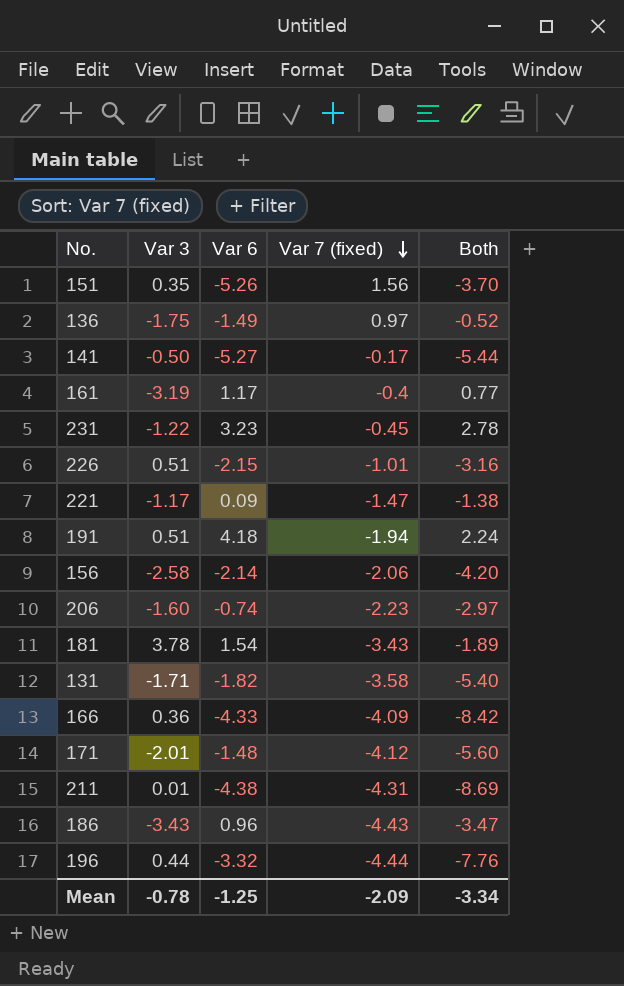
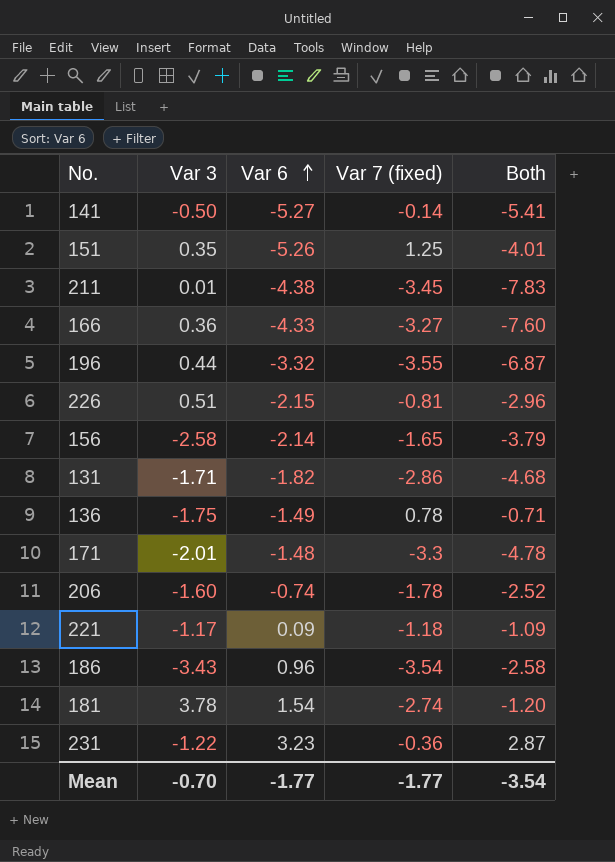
row order: Var 7 (fixed) descending -> Var 6 ascending
row 161: -3.19 | 1.17 | -0.4 | 0.77 -> none
row 191: 0.51 | 4.18 | -1.94 | 2.24 -> none
141 | Var 7 (fixed): -0.17 -> -0.14
141 | Both: -5.44 -> -5.41
151 | Var 7 (fixed): 1.56 -> 1.25
151 | Both: -3.70 -> -4.01
211 | Var 7 (fixed): -4.31 -> -3.45
211 | Both: -8.69 -> -7.83
166 | Var 7 (fixed): -4.09 -> -3.27
166 | Both: -8.42 -> -7.60
196 | Var 7 (fixed): -4.44 -> -3.55
196 | Both: -7.76 -> -6.87
226 | Var 7 (fixed): -1.01 -> -0.81
226 | Both: -3.16 -> -2.96
156 | Var 7 (fixed): -2.06 -> -1.65
156 | Both: -4.20 -> -3.79
131 | Var 7 (fixed): -3.58 -> -2.86
131 | Both: -5.40 -> -4.68
136 | Var 7 (fixed): 0.97 -> 0.78
136 | Both: -0.52 -> -0.71
171 | Var 7 (fixed): -4.12 -> -3.3
171 | Both: -5.60 -> -4.78
206 | Var 7 (fixed): -2.23 -> -1.78
206 | Both: -2.97 -> -2.52
221 | Var 7 (fixed): -1.47 -> -1.18
221 | Both: -1.38 -> -1.09
186 | Var 7 (fixed): -4.43 -> -3.54
186 | Both: -3.47 -> -2.58
181 | Var 7 (fixed): -3.43 -> -2.74
181 | Both: -1.89 -> -1.20
231 | Var 7 (fixed): -0.45 -> -0.36
231 | Both: 2.78 -> 2.87
Mean | Var 3: -0.78 -> -0.70
Mean | Var 6: -1.25 -> -1.77
Mean | Var 7 (fixed): -2.09 -> -1.77
Mean | Both: -3.34 -> -3.54

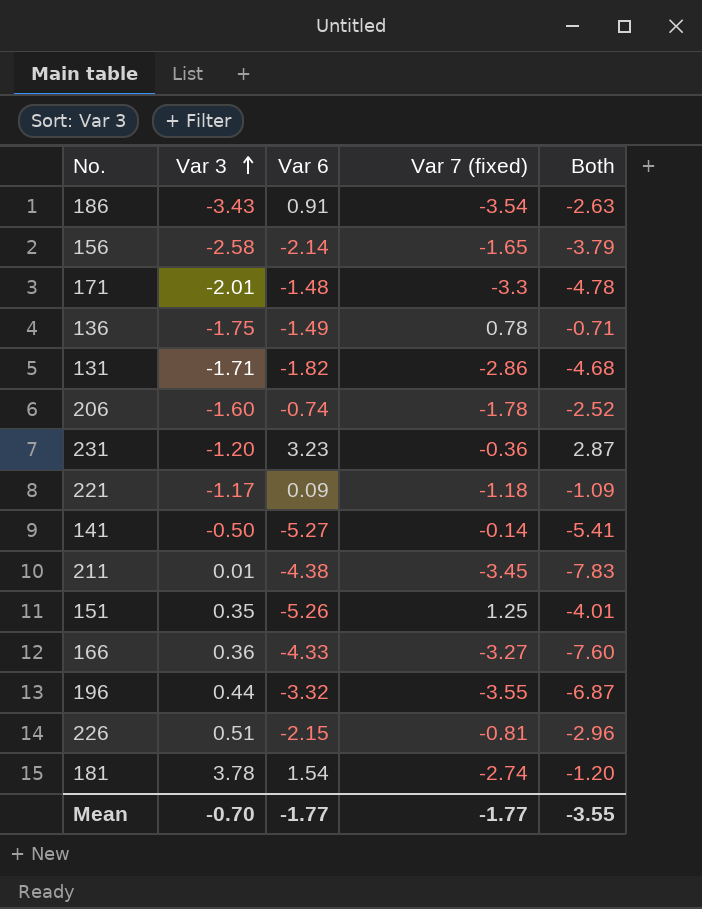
row order: Var 6 ascending -> Var 3 ascending
186 | Var 6: 0.96 -> 0.91
186 | Both: -2.58 -> -2.63
231 | Var 3: -1.22 -> -1.20
Mean | Both: -3.54 -> -3.55

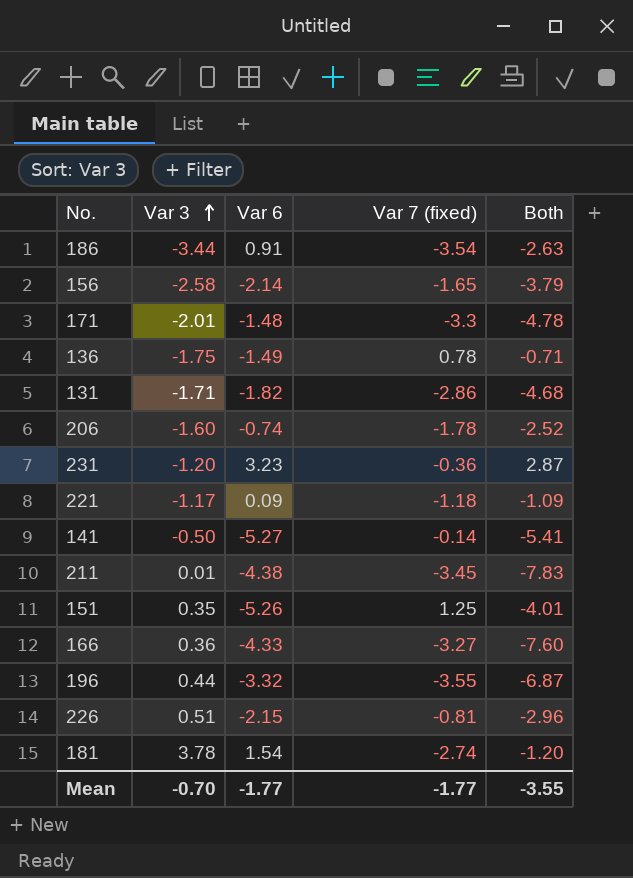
186 | Var 3: -3.43 -> -3.44

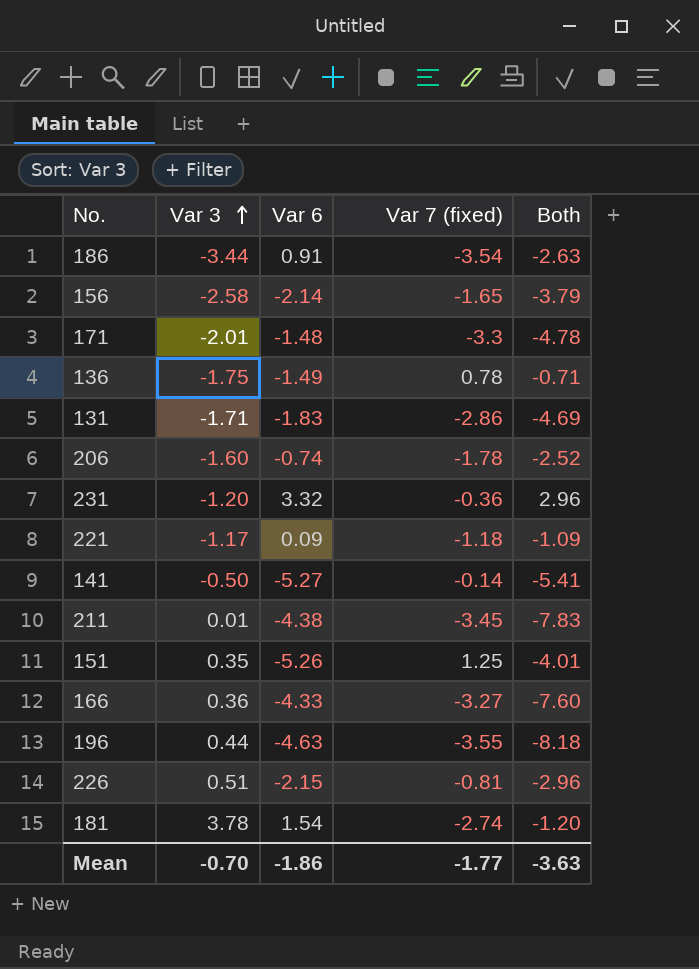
131 | Var 6: -1.82 -> -1.83
131 | Both: -4.68 -> -4.69
231 | Var 6: 3.23 -> 3.32
231 | Both: 2.87 -> 2.96
196 | Var 6: -3.32 -> -4.63
196 | Both: -6.87 -> -8.18
Mean | Var 6: -1.77 -> -1.86
Mean | Both: -3.55 -> -3.63

